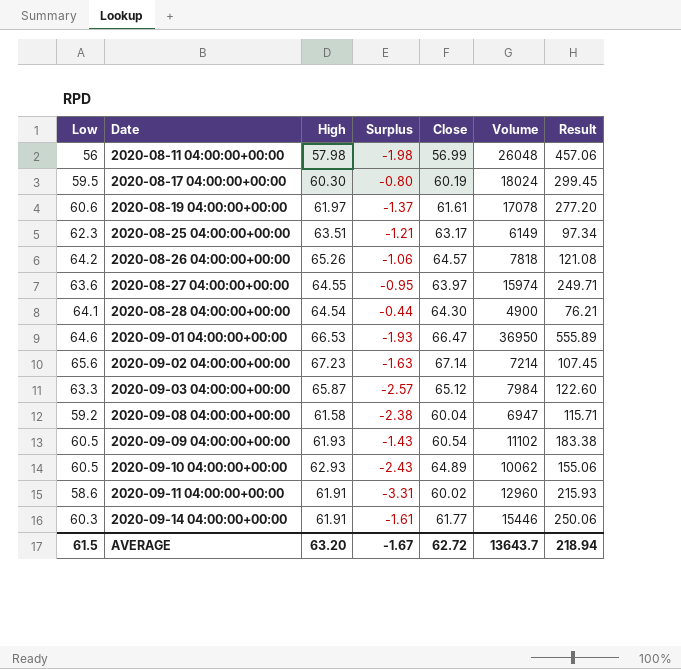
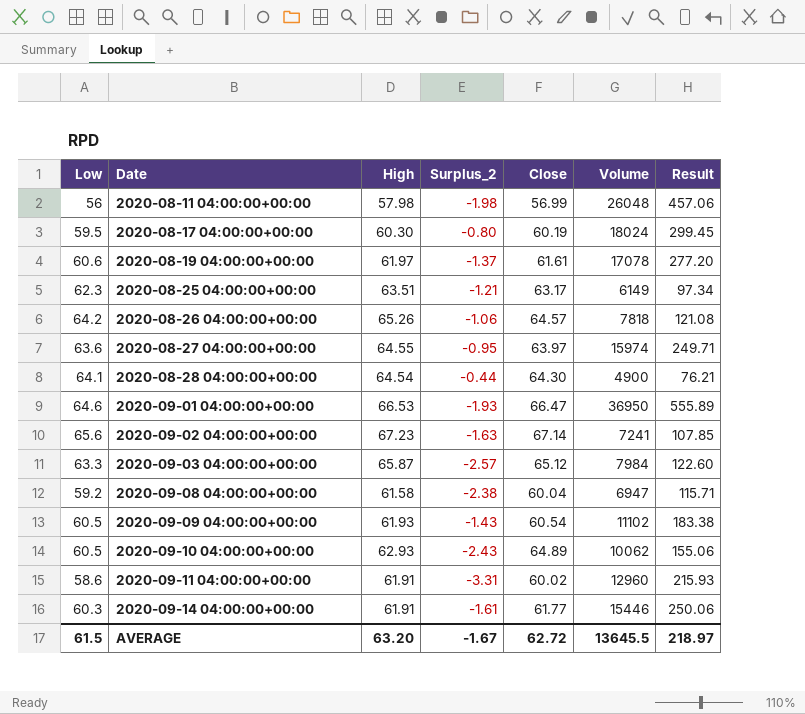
column name: Surplus -> Surplus_2
2020-09-02 04:00:00+00:00 | Volume: 7214 -> 7241
2020-09-02 04:00:00+00:00 | Result: 107.45 -> 107.85
AVERAGE | Volume: 13643.7 -> 13645.5
AVERAGE | Result: 218.94 -> 218.97

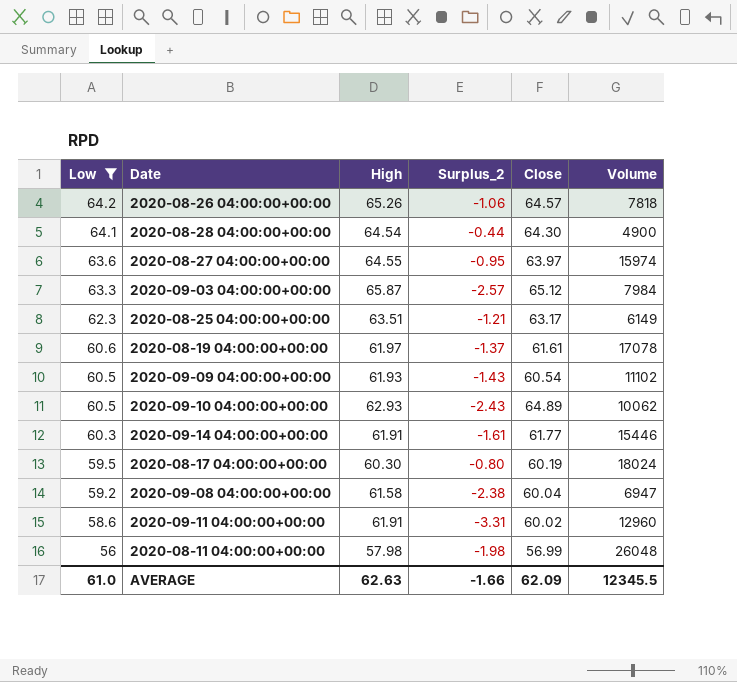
filter: none -> Low <= 64.2
row order: Date ascending -> Low descending
column Result | formula: [Volume] / [Close] -> none
AVERAGE | Low: 61.5 -> 61.0
AVERAGE | High: 63.20 -> 62.63
AVERAGE | Surplus_2: -1.67 -> -1.66
AVERAGE | Close: 62.72 -> 62.09
AVERAGE | Volume: 13645.5 -> 12345.5

